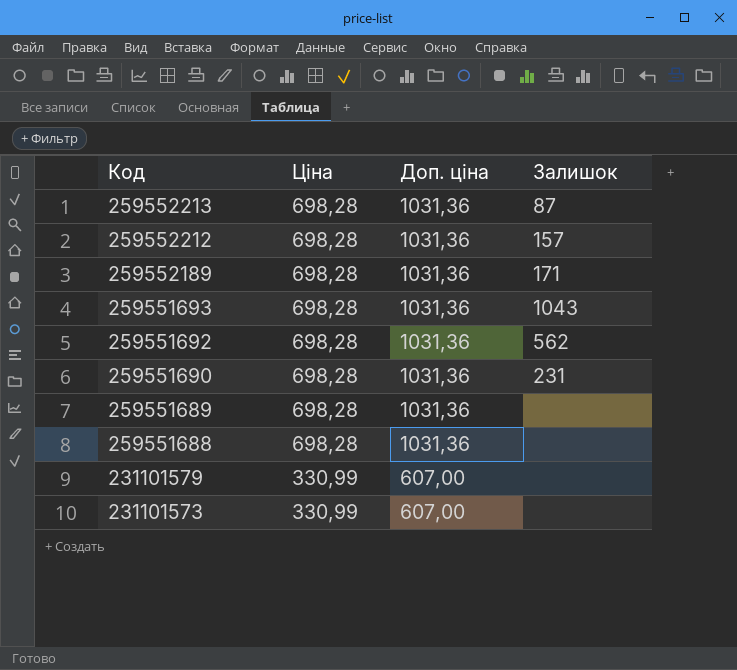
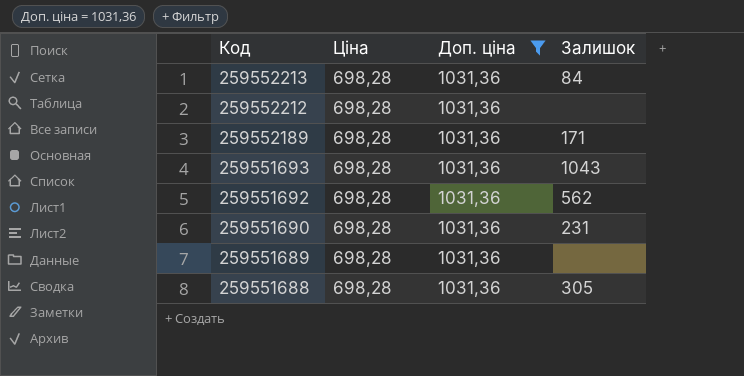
filter: none -> Доп. ціна = 1031,36
259552213 | Залишок: 87 -> 84
259552212 | Залишок: 157 -> none
259551688 | Залишок: none -> 305

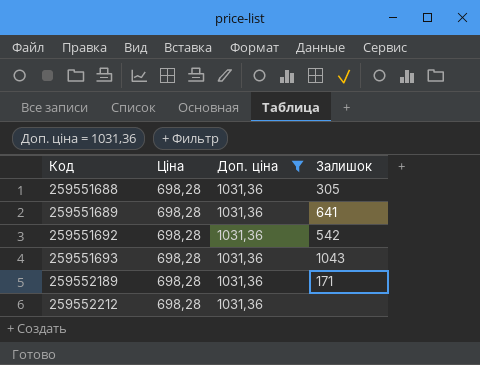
row order: Код descending -> Код ascending
row 259552213: 698,28 | 1031,36 | 84 -> none
row 259551690: 698,28 | 1031,36 | 231 -> none
259551689 | Залишок: none -> 641
259551692 | Залишок: 562 -> 542

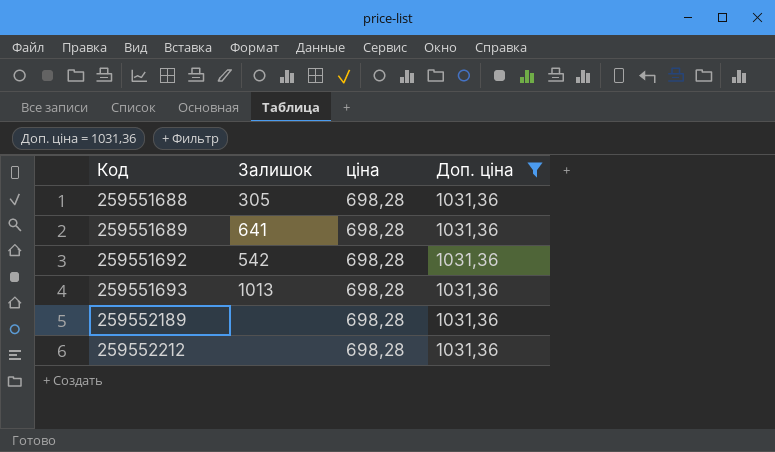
column Залишок | position: 4 -> 2
column name: Ціна -> ціна
259551693 | Залишок: 1043 -> 1013
259552189 | Залишок: 171 -> none

